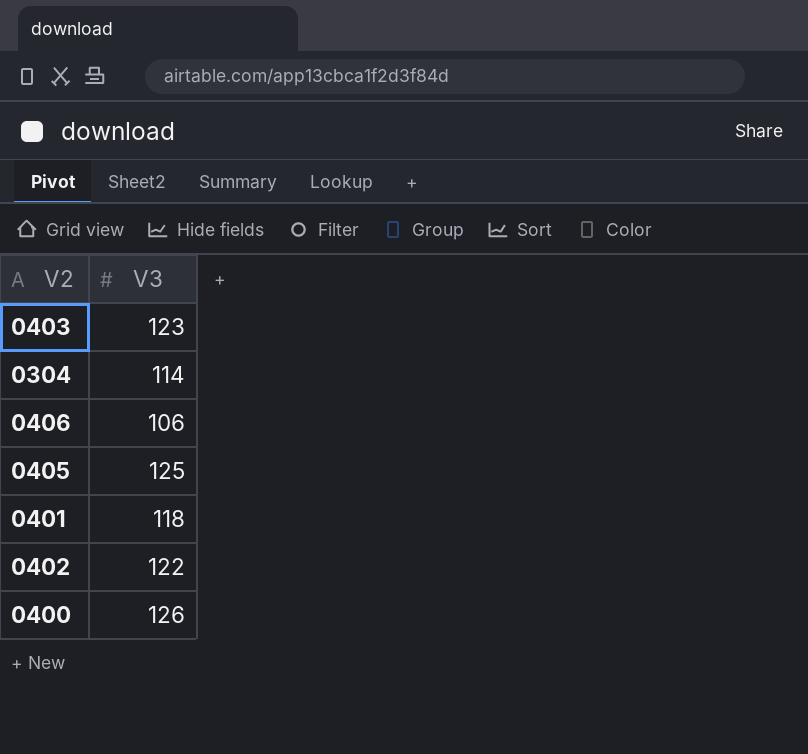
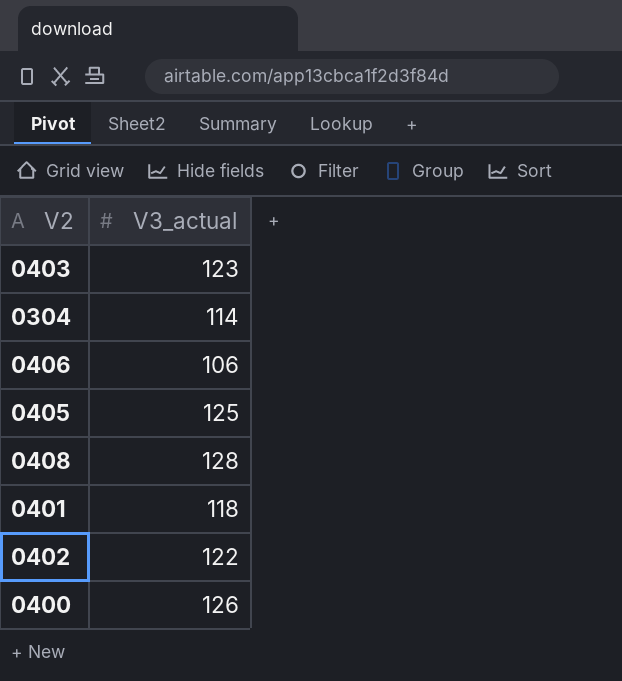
column name: V3 -> V3_actual
row 0408: none -> 128

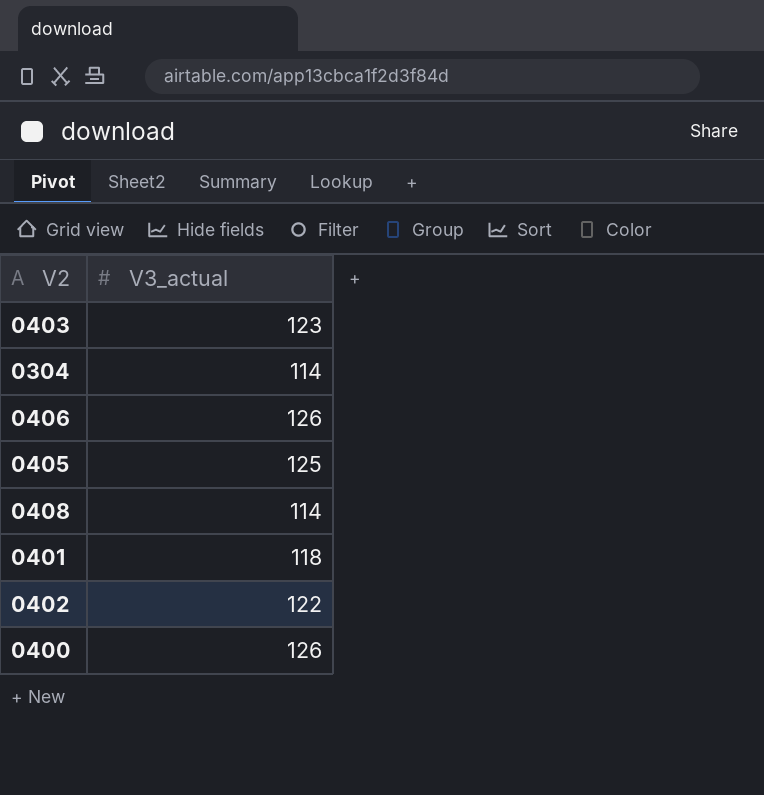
0406 | V3_actual: 106 -> 126
0408 | V3_actual: 128 -> 114

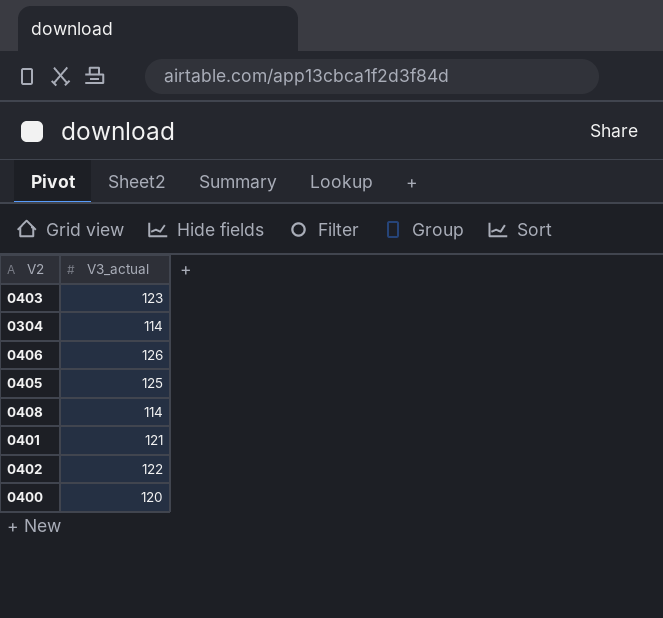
0401 | V3_actual: 118 -> 121
0400 | V3_actual: 126 -> 120

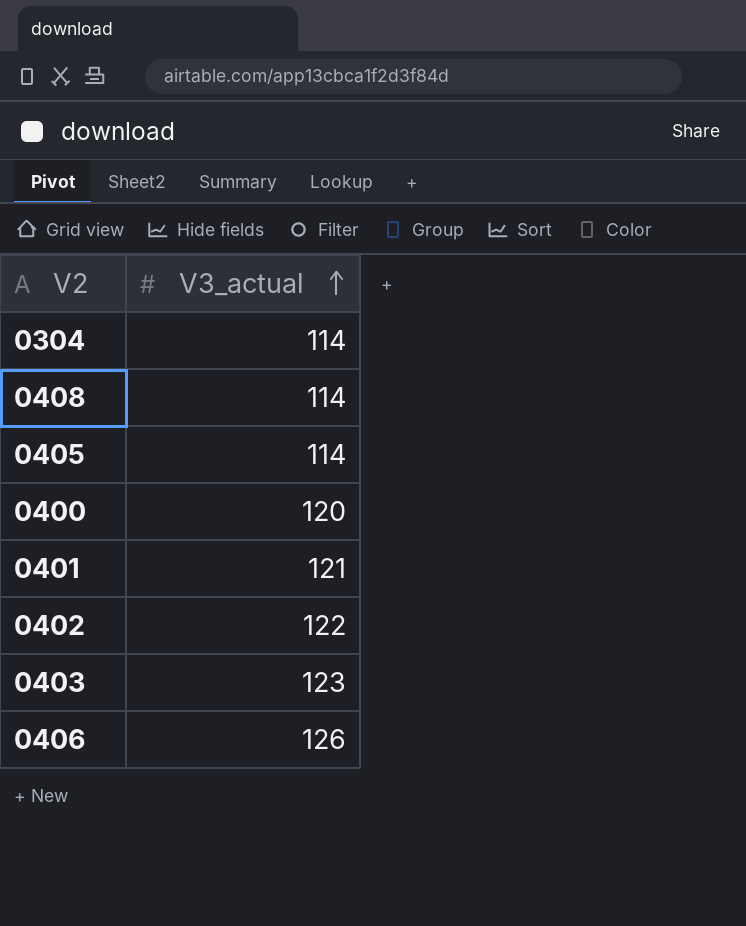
row order: none -> V3_actual ascending
0405 | V3_actual: 125 -> 114

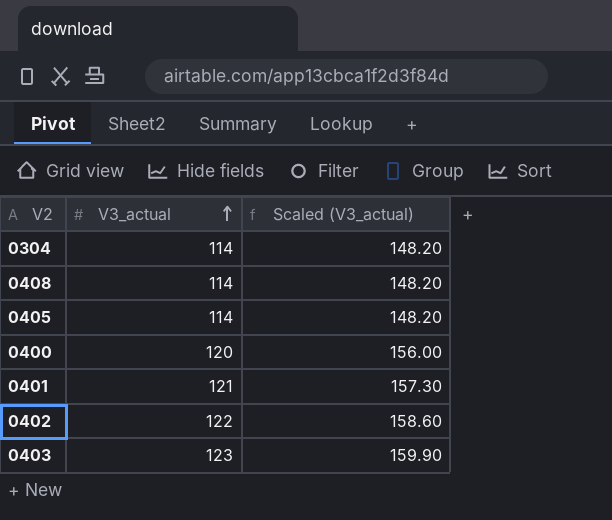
column Scaled (V3_actual) | formula: none -> [V3_actual] * 1.3
row 0406: 126 -> none

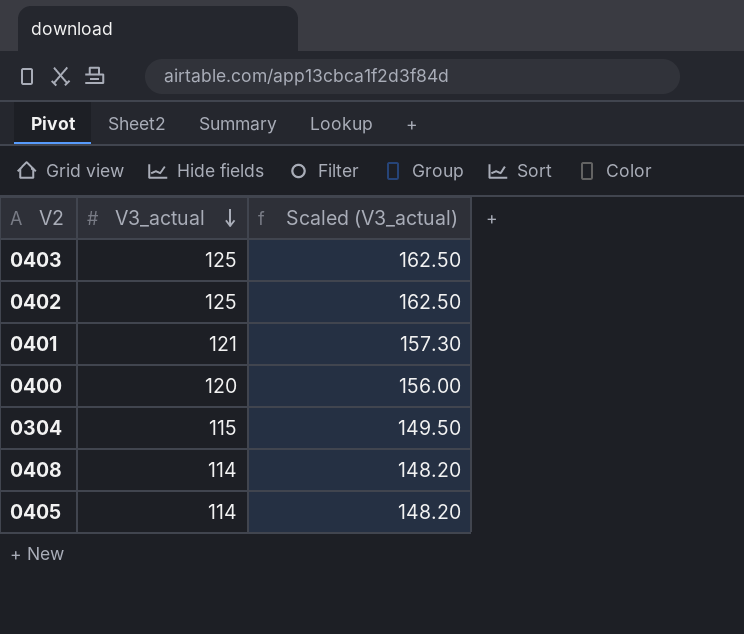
row order: V3_actual ascending -> V3_actual descending
0403 | V3_actual: 123 -> 125
0403 | Scaled (V3_actual): 159.90 -> 162.50
0402 | V3_actual: 122 -> 125
0402 | Scaled (V3_actual): 158.60 -> 162.50
0304 | V3_actual: 114 -> 115
0304 | Scaled (V3_actual): 148.20 -> 149.50

